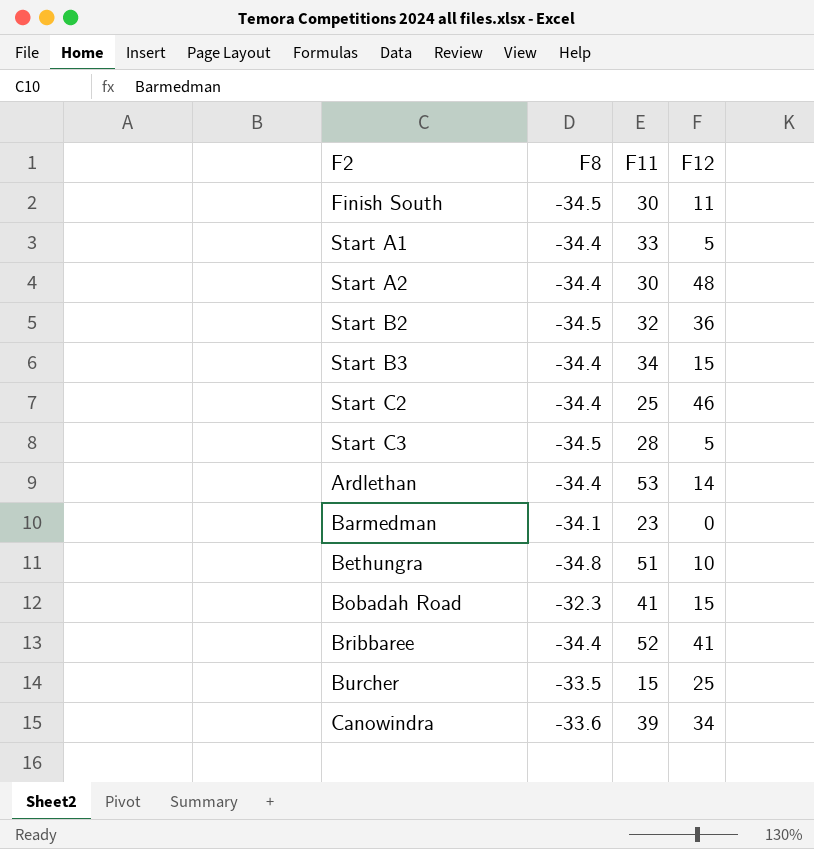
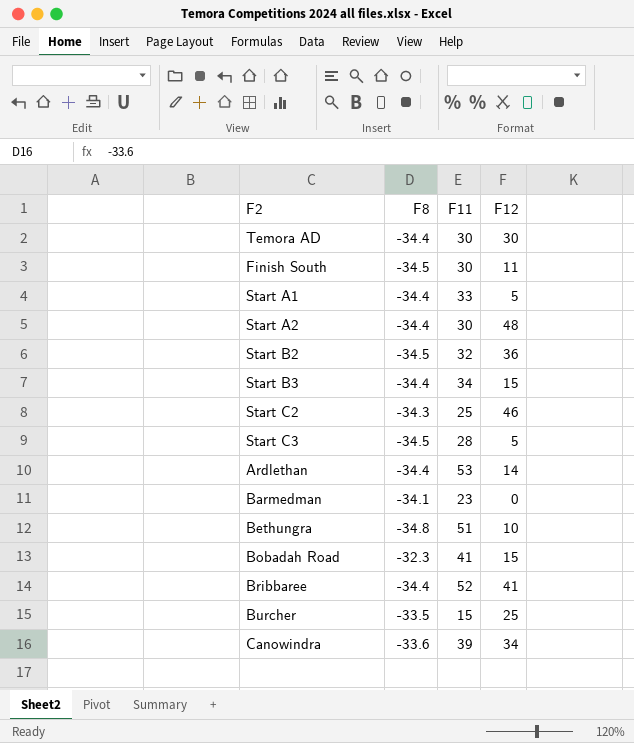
row Temora AD: none -> -34.4 | 30 | 30
Start C2 | F8: -34.4 -> -34.3

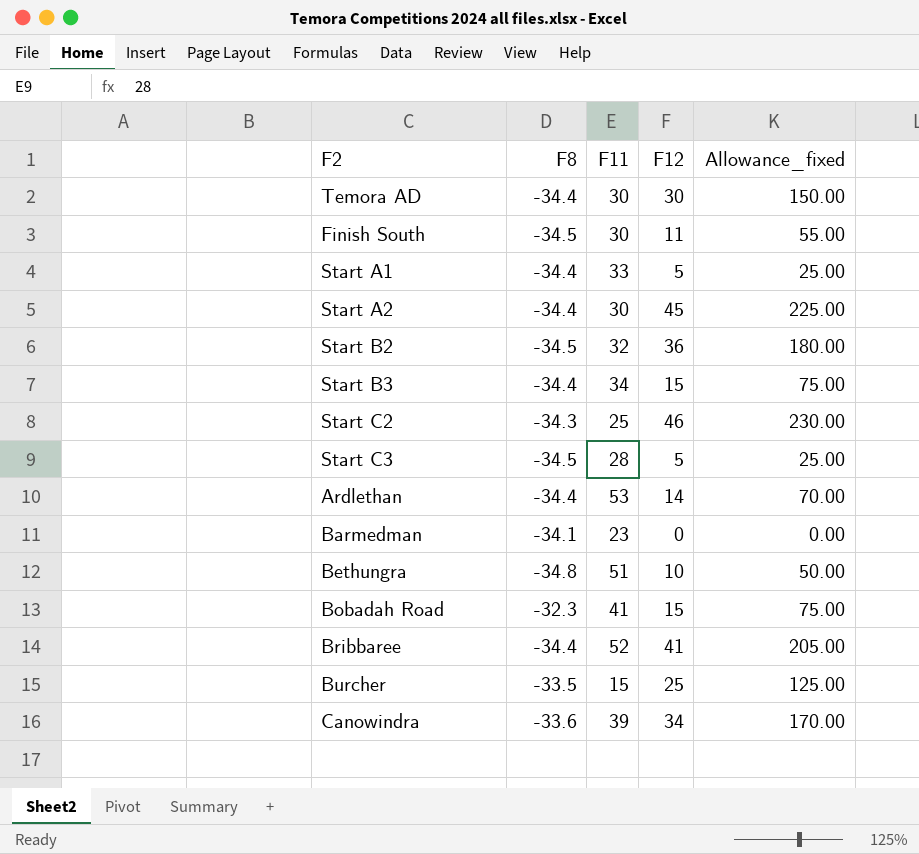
column Allowance_fixed | formula: none -> [F12] * 5
Start A2 | F12: 48 -> 45

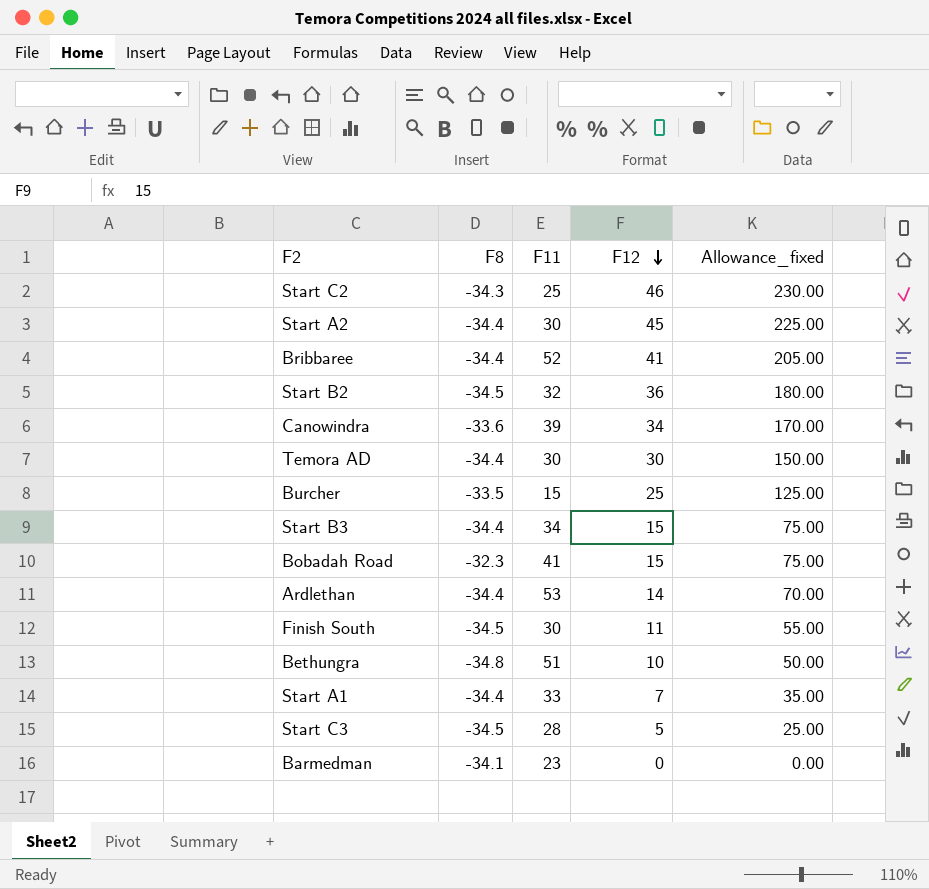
row order: none -> F12 descending
Start A1 | F12: 5 -> 7
Start A1 | Allowance_fixed: 25.00 -> 35.00

